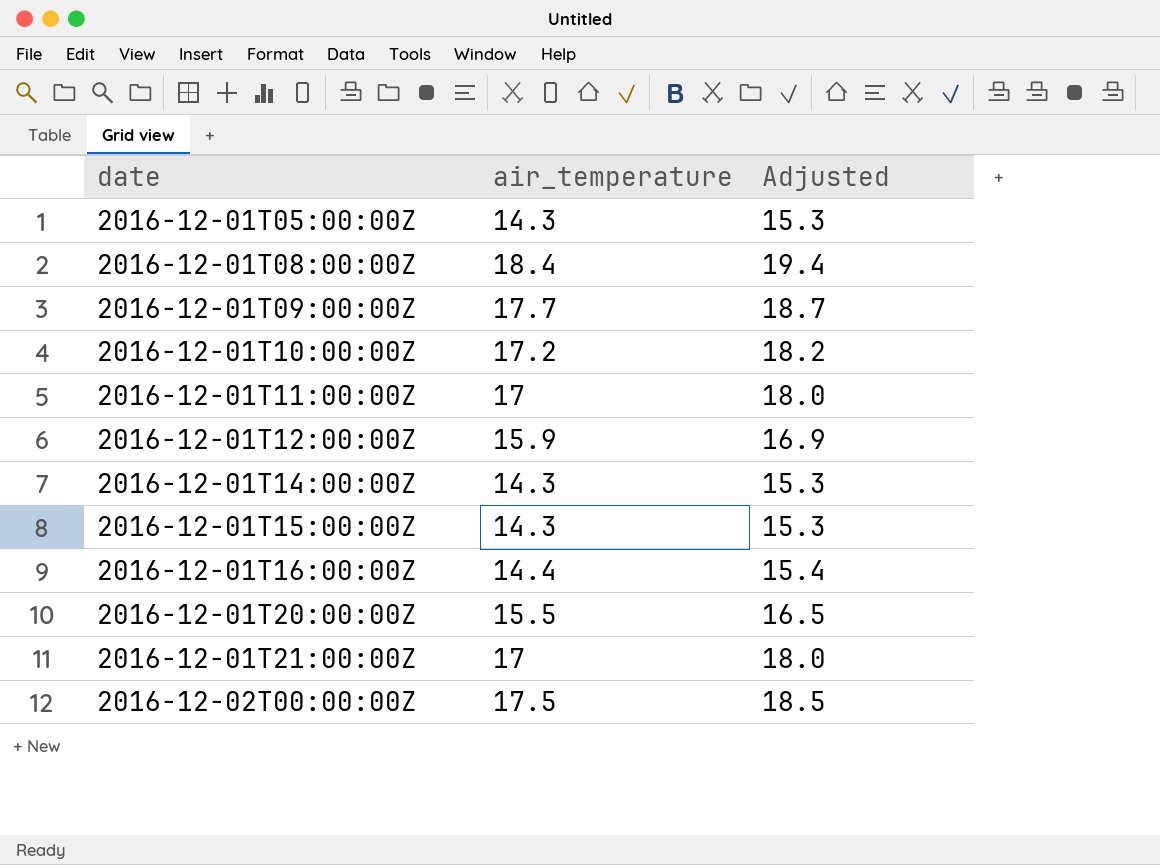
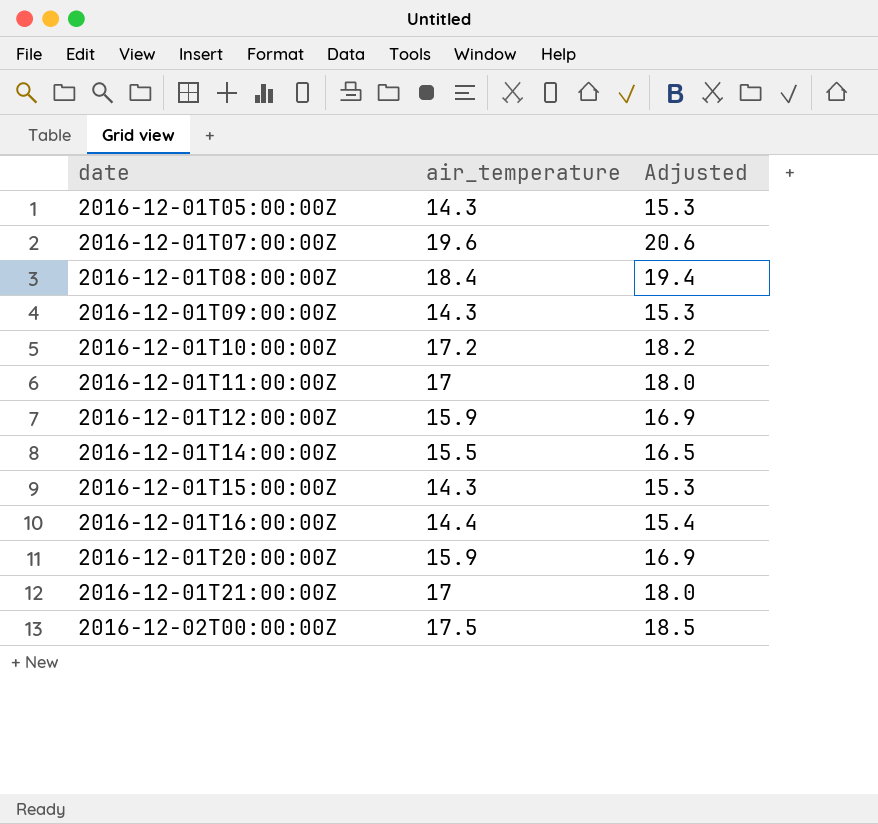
row 2016-12-01T07:00:00Z: none -> 19.6 | 20.6
2016-12-01T09:00:00Z | air_temperature: 17.7 -> 14.3
2016-12-01T09:00:00Z | Adjusted: 18.7 -> 15.3
2016-12-01T14:00:00Z | air_temperature: 14.3 -> 15.5
2016-12-01T14:00:00Z | Adjusted: 15.3 -> 16.5
2016-12-01T20:00:00Z | air_temperature: 15.5 -> 15.9
2016-12-01T20:00:00Z | Adjusted: 16.5 -> 16.9

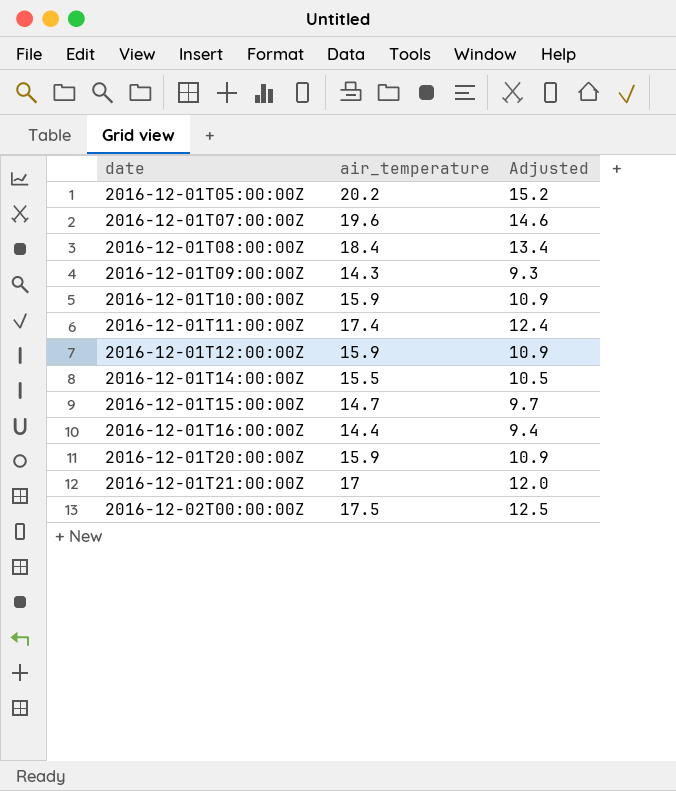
column Adjusted | formula: [air_temperature] + 1 -> [air_temperature] - 5
2016-12-01T05:00:00Z | air_temperature: 14.3 -> 20.2
2016-12-01T10:00:00Z | air_temperature: 17.2 -> 15.9
2016-12-01T11:00:00Z | air_temperature: 17 -> 17.4
2016-12-01T15:00:00Z | air_temperature: 14.3 -> 14.7

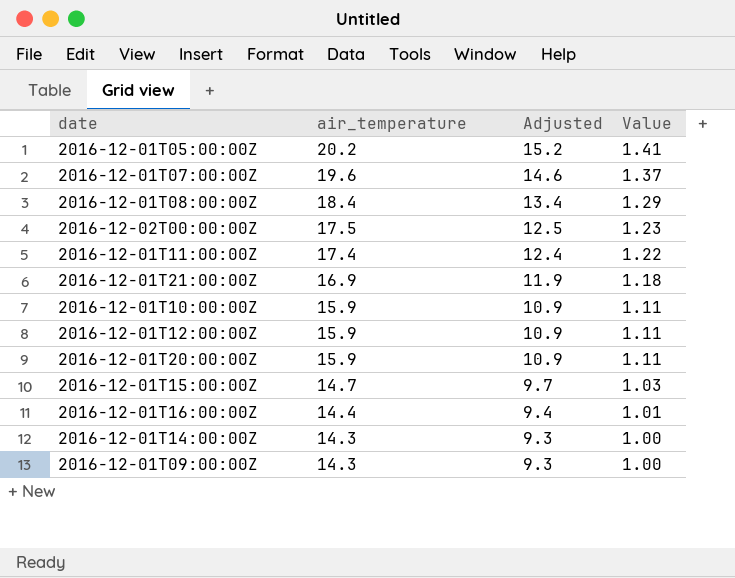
row order: date ascending -> air_temperature descending
column Value | formula: none -> [air_temperature] * 0.07
2016-12-01T21:00:00Z | air_temperature: 17 -> 16.9
2016-12-01T21:00:00Z | Adjusted: 12.0 -> 11.9
2016-12-01T14:00:00Z | air_temperature: 15.5 -> 14.3
2016-12-01T14:00:00Z | Adjusted: 10.5 -> 9.3

